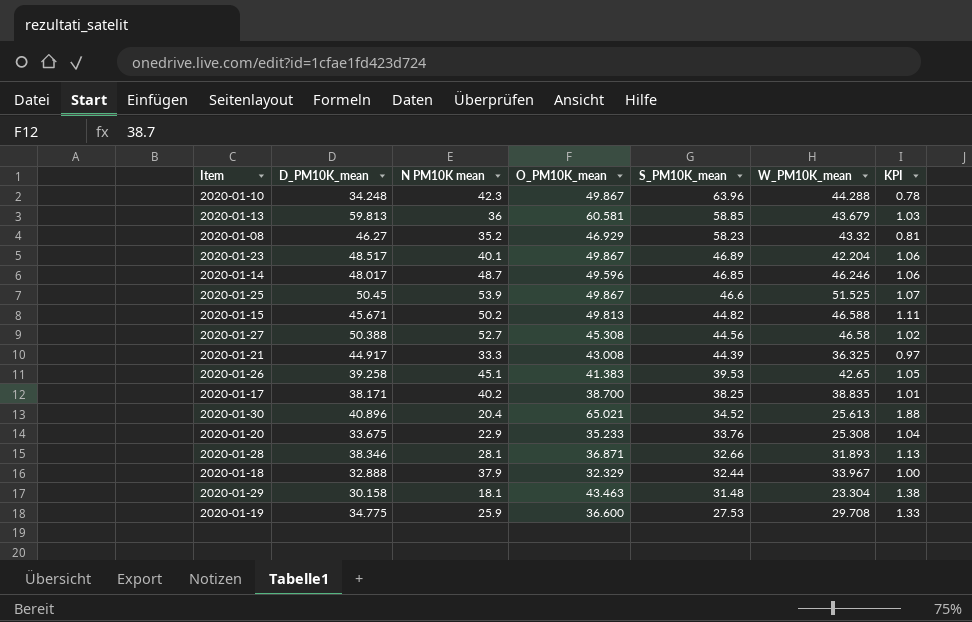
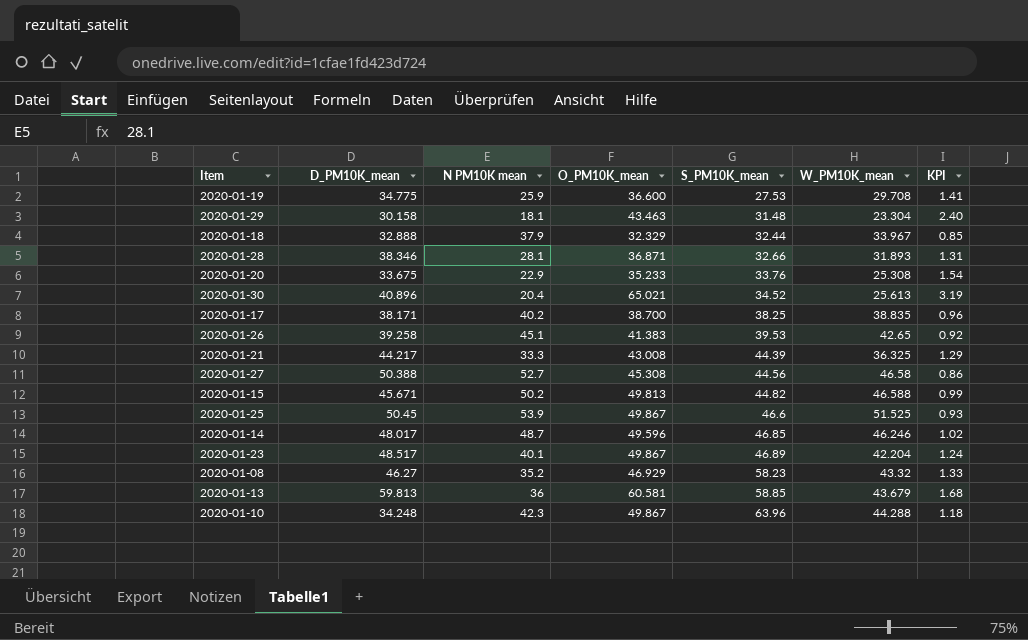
row order: S_PM10K_mean descending -> S_PM10K_mean ascending
column KPI | formula: [O_PM10K_mean] / [S_PM10K_mean] -> [O_PM10K_mean] / [N PM10K mean]
2020-01-21 | D_PM10K_mean: 44.917 -> 44.217

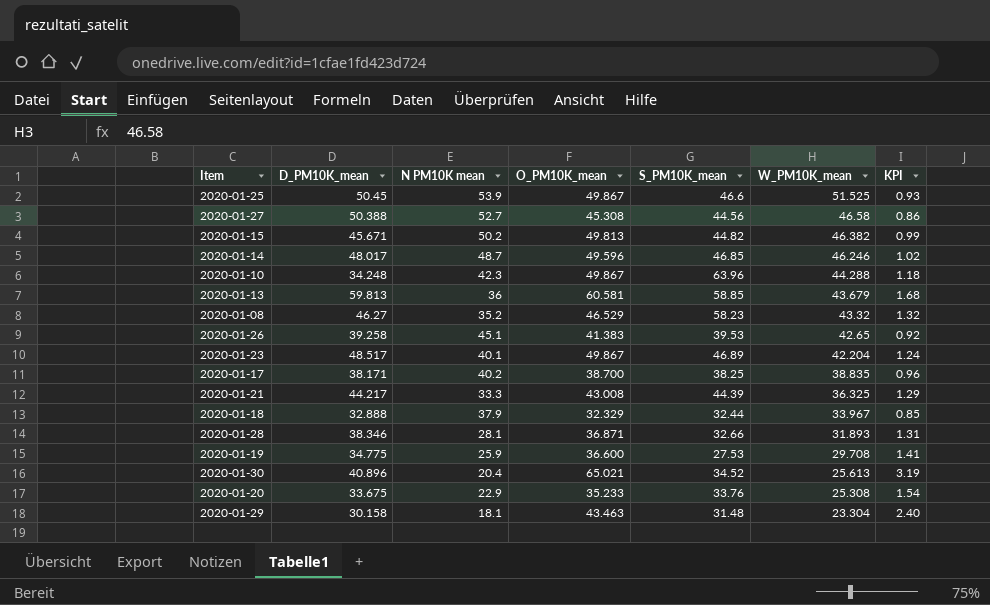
row order: S_PM10K_mean ascending -> W_PM10K_mean descending
2020-01-15 | W_PM10K_mean: 46.588 -> 46.382
2020-01-08 | O_PM10K_mean: 46.929 -> 46.529
2020-01-08 | KPI: 1.33 -> 1.32

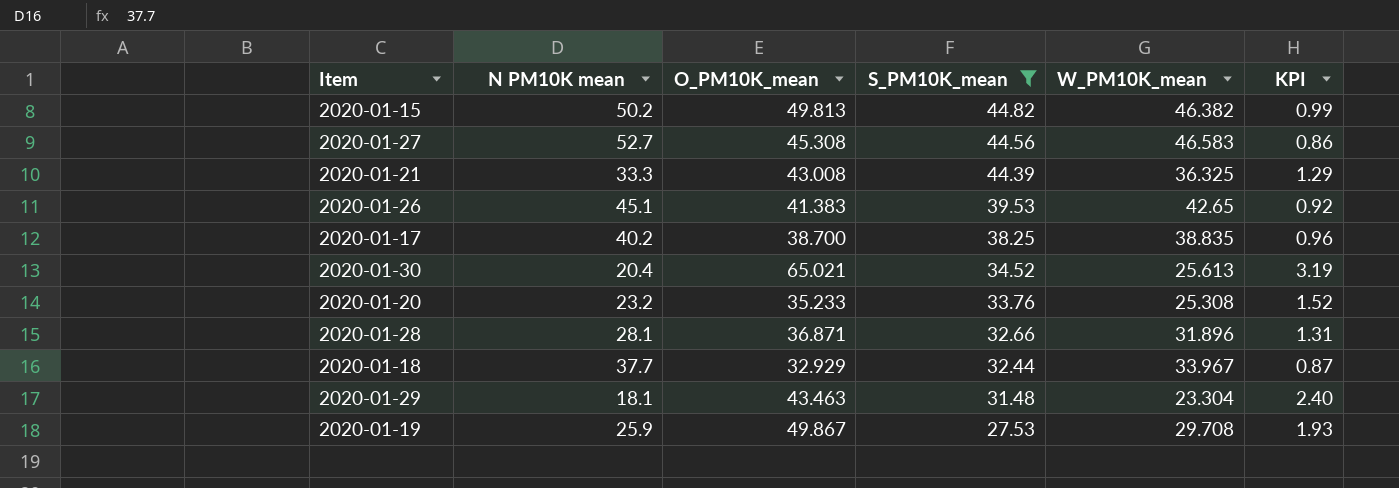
filter: none -> S_PM10K_mean <= 44.82
row order: W_PM10K_mean descending -> S_PM10K_mean descending
column D_PM10K_mean | position: 2 -> none
2020-01-27 | W_PM10K_mean: 46.58 -> 46.583
2020-01-20 | N PM10K mean: 22.9 -> 23.2
2020-01-20 | KPI: 1.54 -> 1.52
2020-01-28 | W_PM10K_mean: 31.893 -> 31.896
2020-01-18 | N PM10K mean: 37.9 -> 37.7
2020-01-18 | O_PM10K_mean: 32.329 -> 32.929
2020-01-18 | KPI: 0.85 -> 0.87
2020-01-19 | O_PM10K_mean: 36.600 -> 49.867
2020-01-19 | KPI: 1.41 -> 1.93

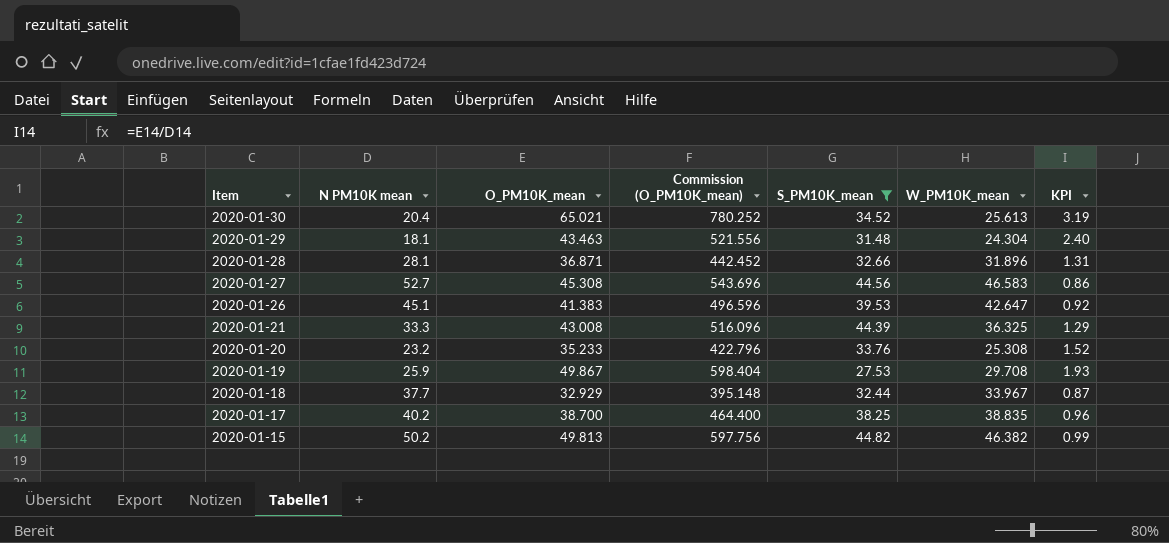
row order: S_PM10K_mean descending -> Item descending
column Commission (O_PM10K_mean) | formula: none -> [O_PM10K_mean] * 12
2020-01-29 | W_PM10K_mean: 23.304 -> 24.304
2020-01-26 | W_PM10K_mean: 42.65 -> 42.647

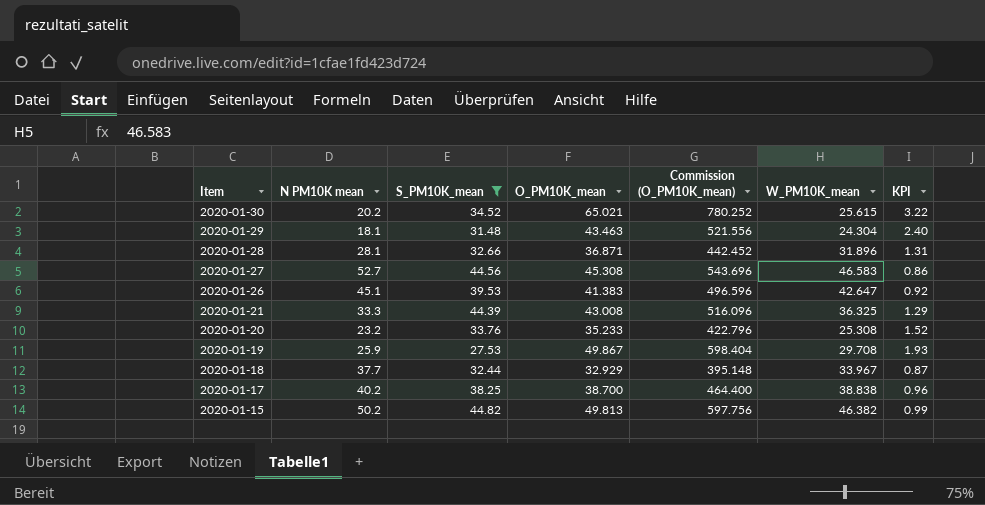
column S_PM10K_mean | position: 5 -> 3
2020-01-30 | N PM10K mean: 20.4 -> 20.2
2020-01-30 | W_PM10K_mean: 25.613 -> 25.615
2020-01-30 | KPI: 3.19 -> 3.22
2020-01-17 | W_PM10K_mean: 38.835 -> 38.838

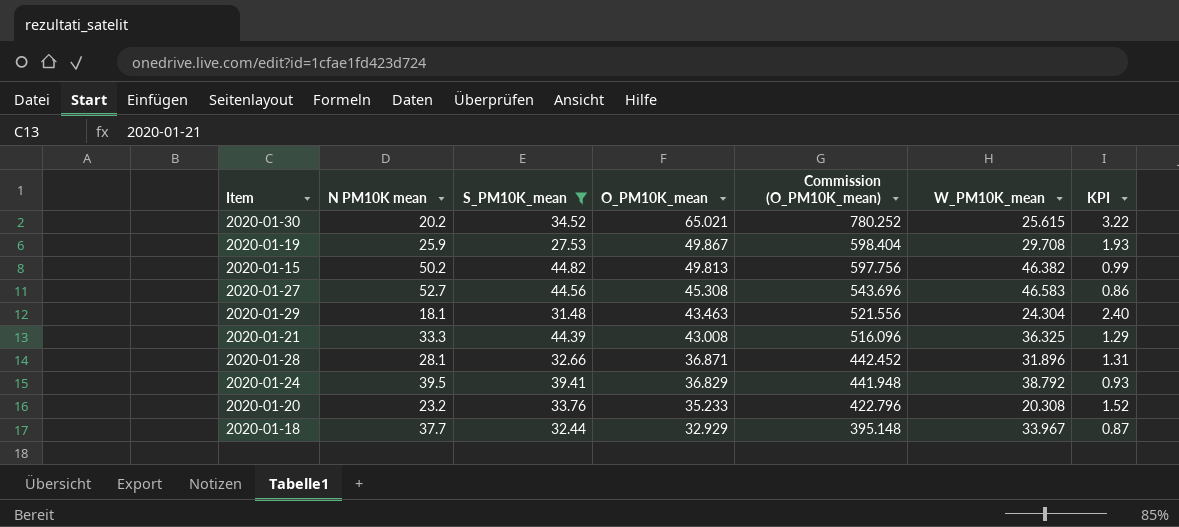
row order: Item descending -> O_PM10K_mean descending
row 2020-01-26: 45.1 | 39.53 | 41.383 | 496.596 | 42.647 | 0.92 -> none
row 2020-01-17: 40.2 | 38.25 | 38.700 | 464.400 | 38.838 | 0.96 -> none
row 2020-01-24: none -> 39.5 | 39.41 | 36.829 | 441.948 | 38.792 | 0.93
2020-01-20 | W_PM10K_mean: 25.308 -> 20.308

